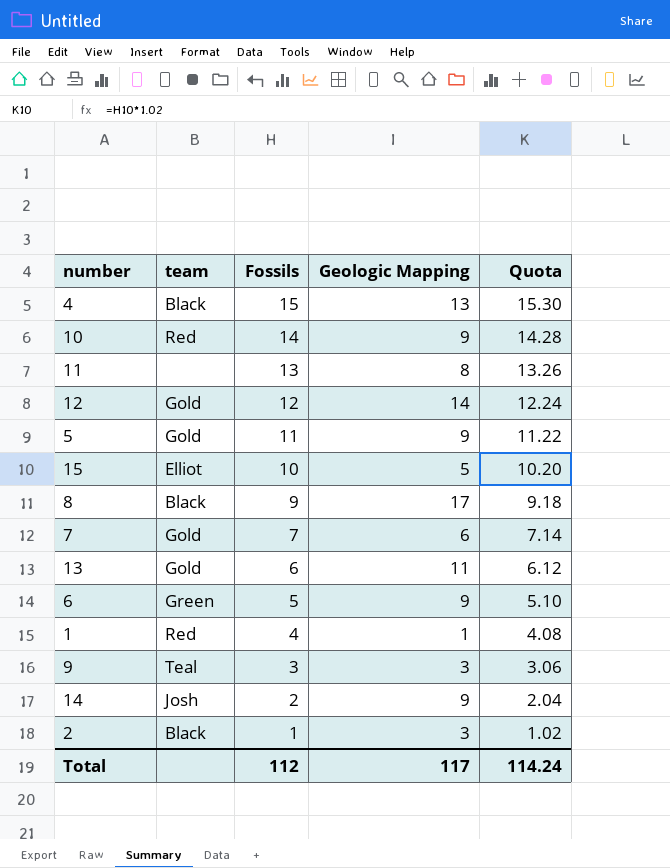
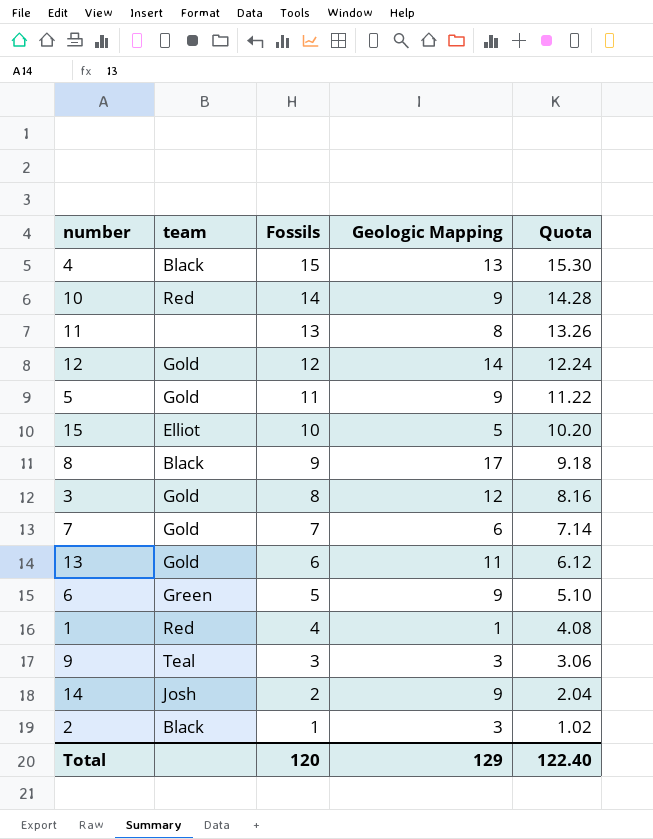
row 3: none -> Gold | 8 | 12 | 8.16
Total | Fossils: 112 -> 120
Total | Geologic Mapping: 117 -> 129
Total | Quota: 114.24 -> 122.40

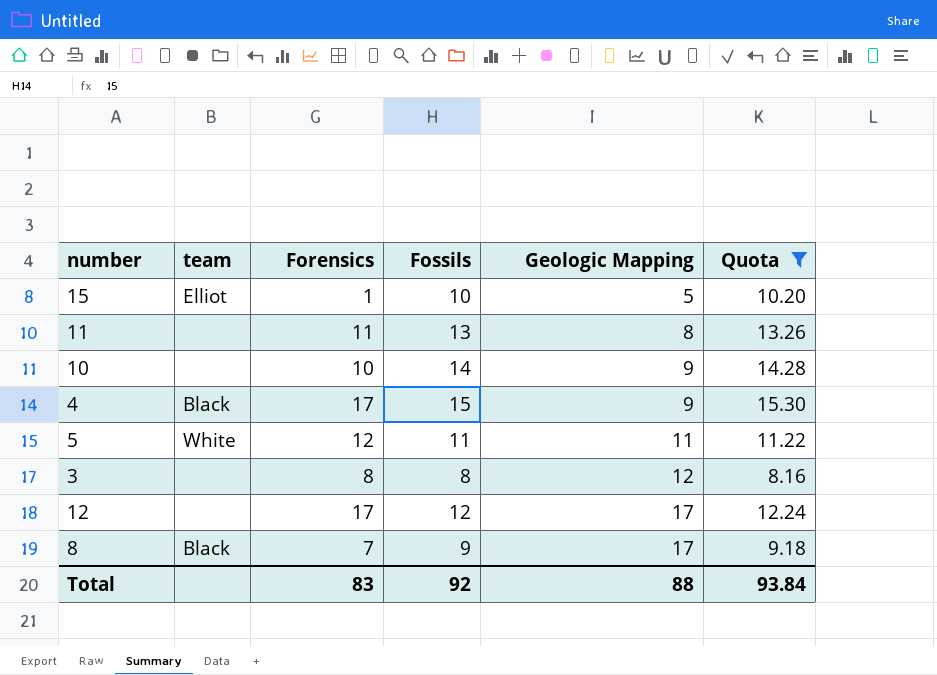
filter: none -> Quota >= 8.16
row order: Fossils descending -> Geologic Mapping ascending
column Forensics | position: none -> 3
10 | team: Red -> none
4 | Geologic Mapping: 13 -> 9
5 | team: Gold -> White
5 | Geologic Mapping: 9 -> 11
3 | team: Gold -> none
12 | team: Gold -> none
12 | Geologic Mapping: 14 -> 17
Total | Fossils: 120 -> 92
Total | Geologic Mapping: 129 -> 88
Total | Quota: 122.40 -> 93.84

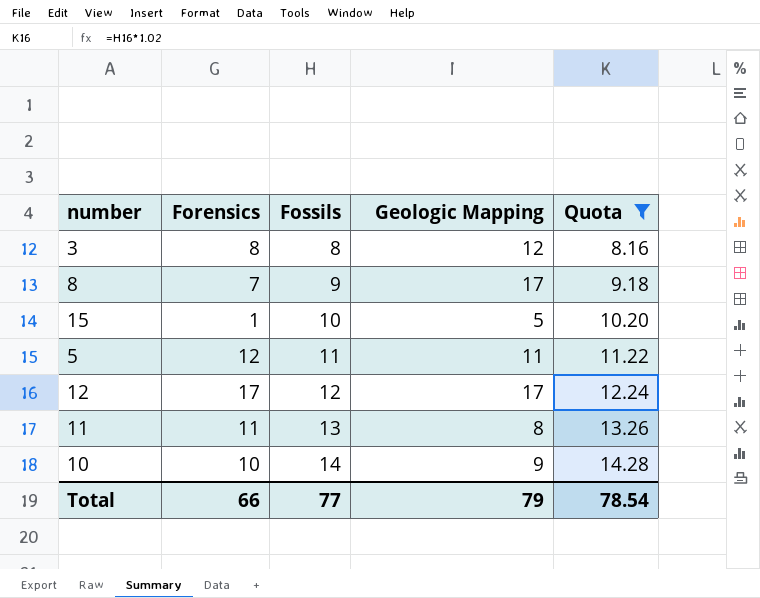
row order: Geologic Mapping ascending -> Fossils ascending
column team | position: 2 -> none
row 4: Black | 17 | 15 | 9 | 15.30 -> none
Total | Forensics: 83 -> 66
Total | Fossils: 92 -> 77
Total | Geologic Mapping: 88 -> 79
Total | Quota: 93.84 -> 78.54

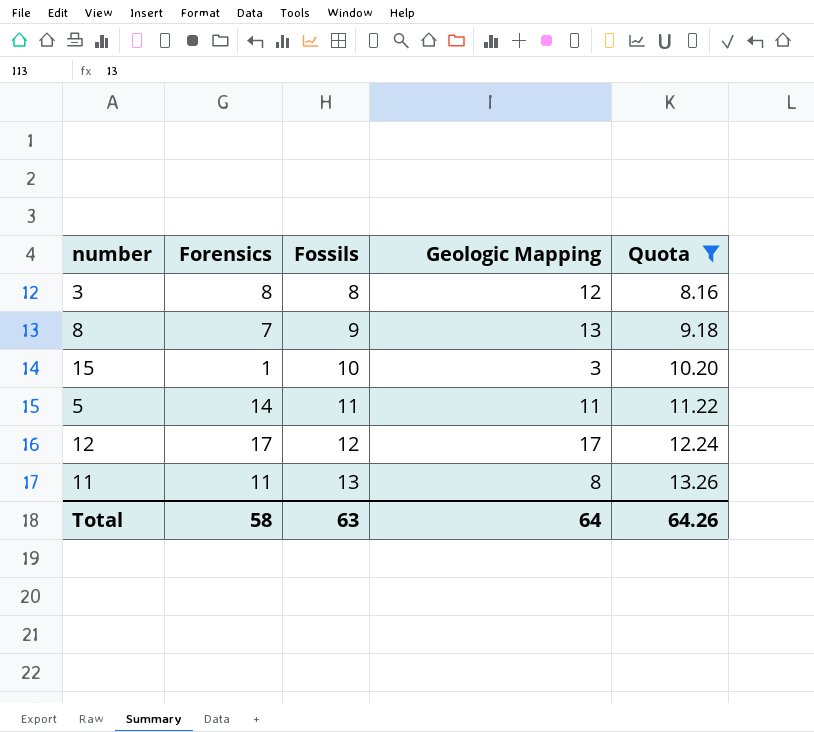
row 10: 10 | 14 | 9 | 14.28 -> none
8 | Geologic Mapping: 17 -> 13
15 | Geologic Mapping: 5 -> 3
5 | Forensics: 12 -> 14
Total | Forensics: 66 -> 58
Total | Fossils: 77 -> 63
Total | Geologic Mapping: 79 -> 64
Total | Quota: 78.54 -> 64.26

